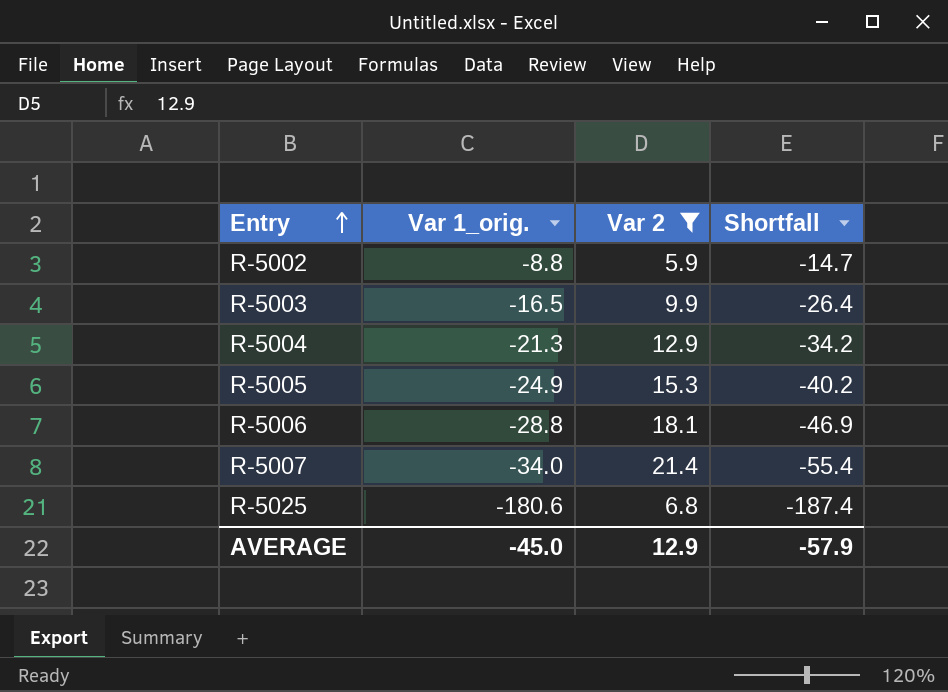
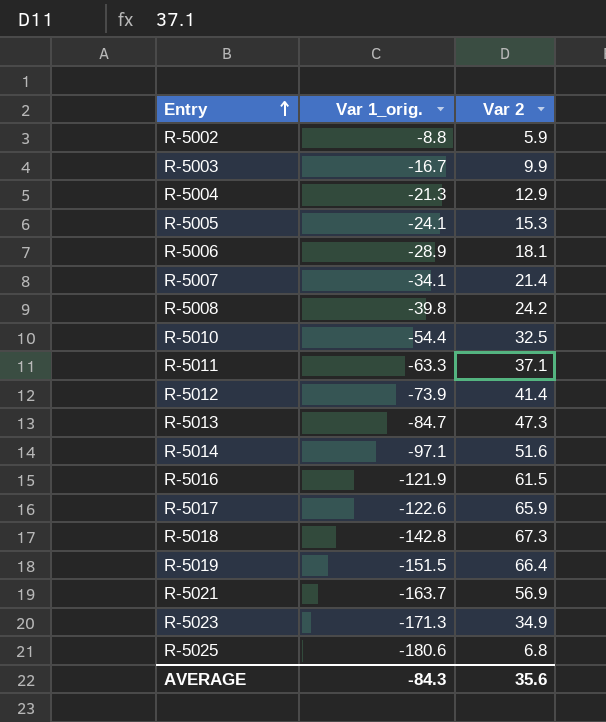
filter: Var 2 <= 21.4 -> none
column Shortfall | formula: [Var 1_orig.] - [Var 2] -> none
R-5003 | Var 1_orig.: -16.5 -> -16.7
R-5005 | Var 1_orig.: -24.9 -> -24.1
R-5006 | Var 1_orig.: -28.8 -> -28.9
R-5007 | Var 1_orig.: -34.0 -> -34.1
AVERAGE | Var 1_orig.: -45.0 -> -84.3
AVERAGE | Var 2: 12.9 -> 35.6

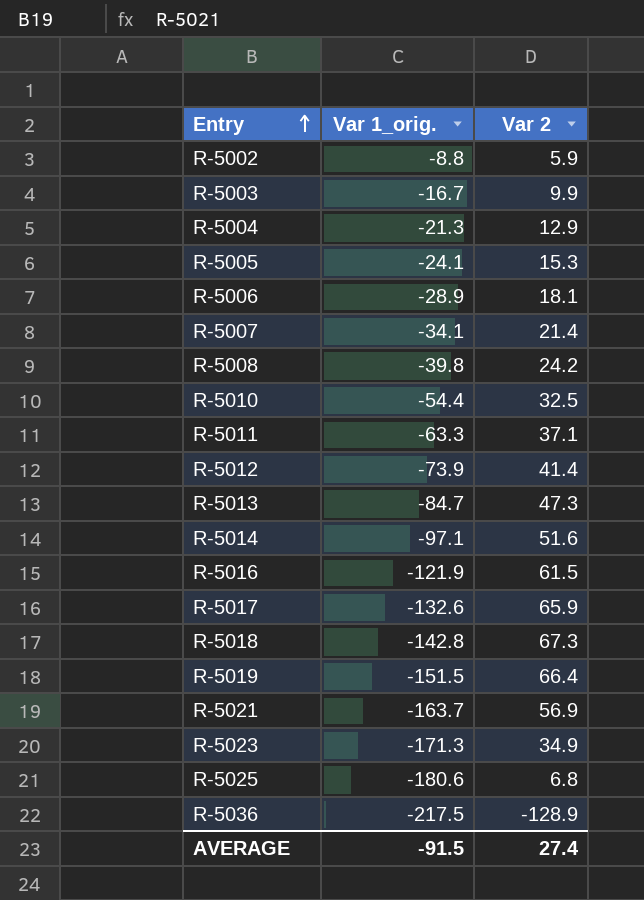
R-5017 | Var 1_orig.: -122.6 -> -132.6
row R-5036: none -> -217.5 | -128.9
AVERAGE | Var 1_orig.: -84.3 -> -91.5
AVERAGE | Var 2: 35.6 -> 27.4

